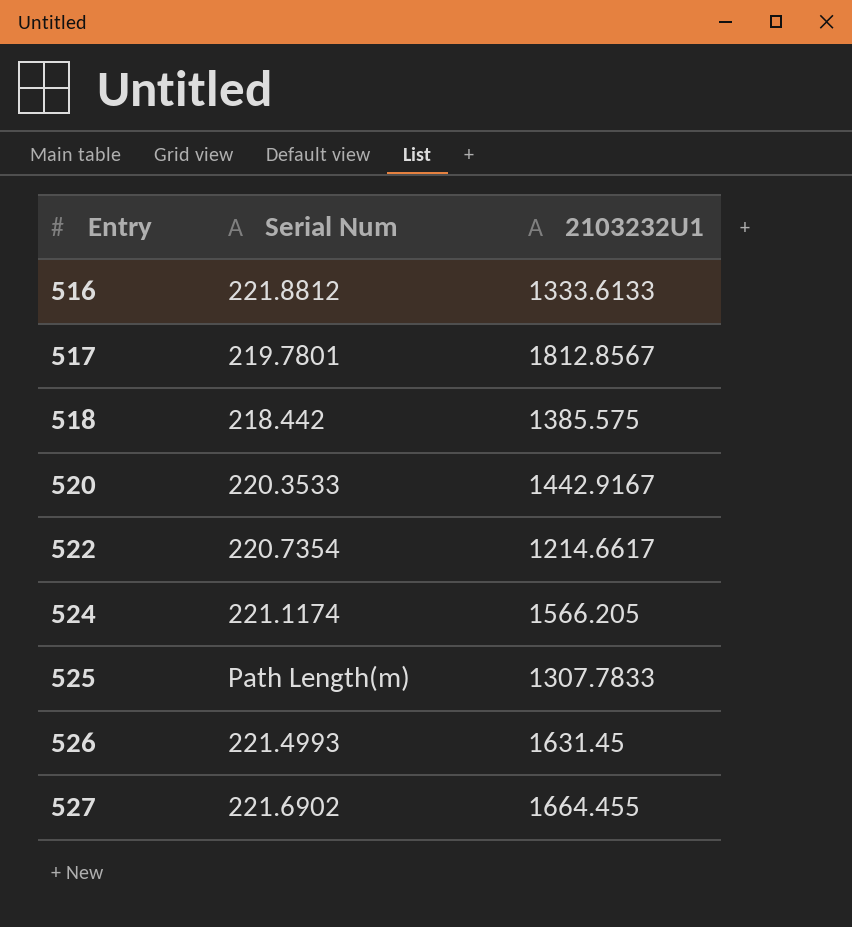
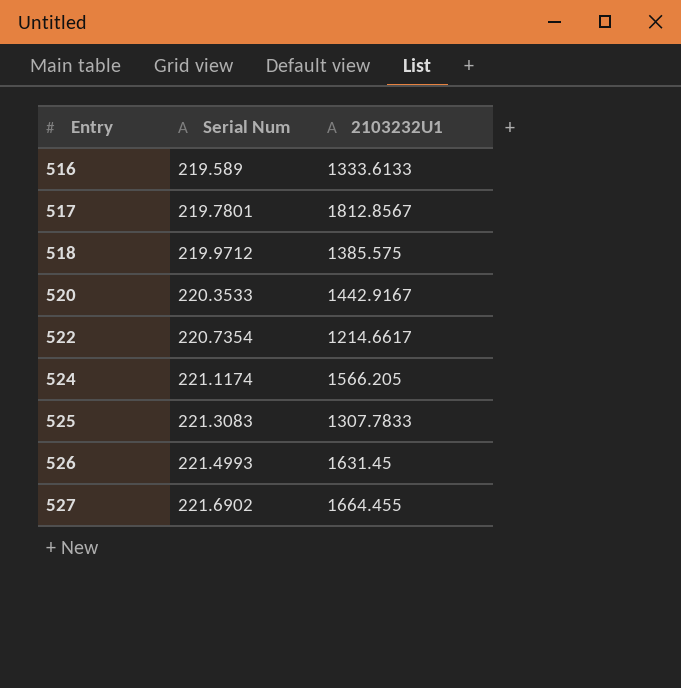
516 | Serial Num: 221.8812 -> 219.589
518 | Serial Num: 218.442 -> 219.9712
525 | Serial Num: Path Length(m) -> 221.3083

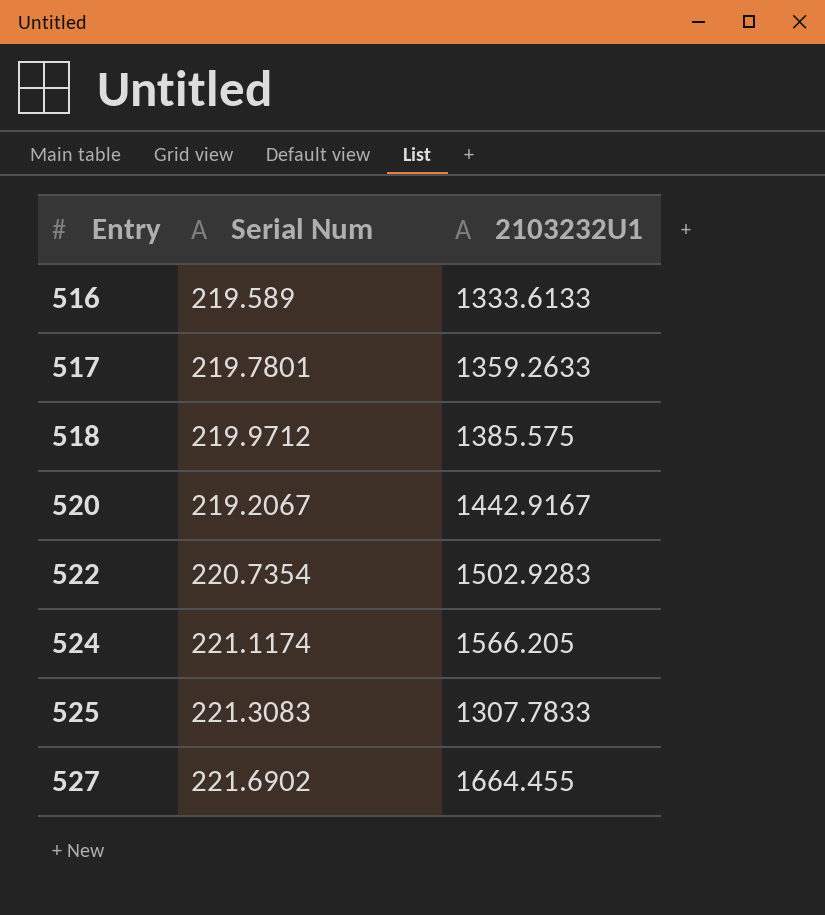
row 526: 221.4993 | 1631.45 -> none
517 | 2103232U1: 1812.8567 -> 1359.2633
520 | Serial Num: 220.3533 -> 219.2067
522 | 2103232U1: 1214.6617 -> 1502.9283

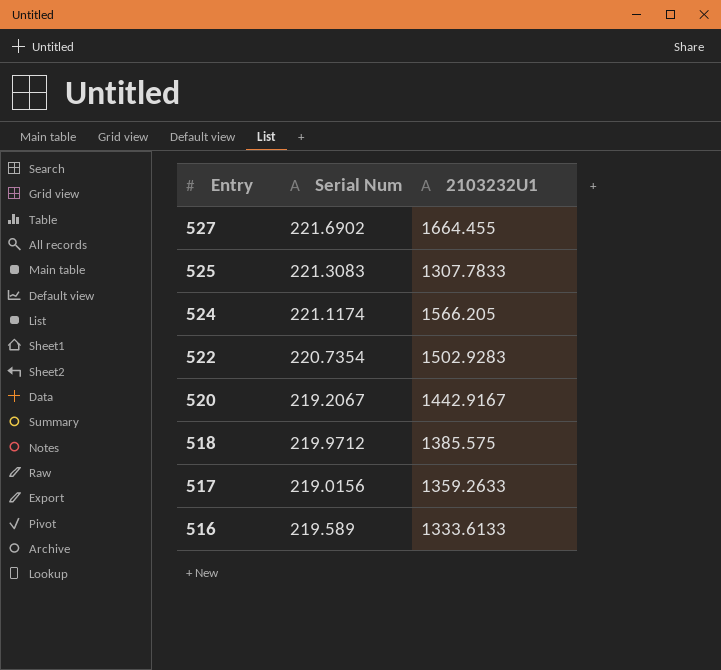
row order: Entry ascending -> Entry descending
517 | Serial Num: 219.7801 -> 219.0156

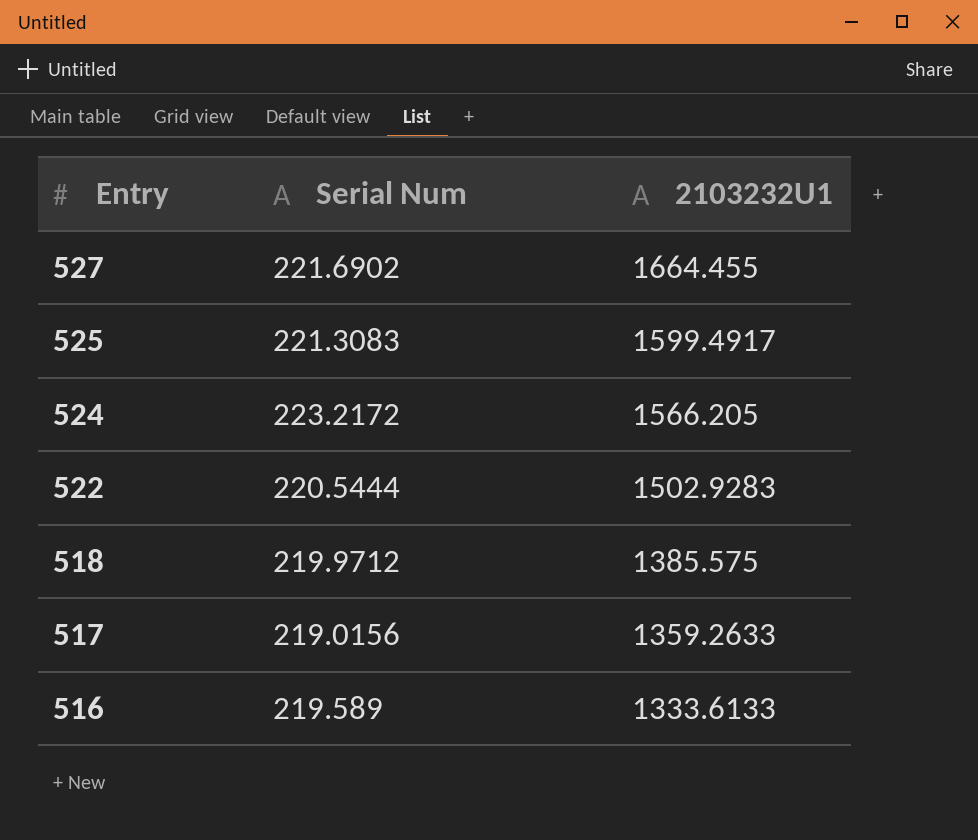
row 520: 219.2067 | 1442.9167 -> none
525 | 2103232U1: 1307.7833 -> 1599.4917
524 | Serial Num: 221.1174 -> 223.2172
522 | Serial Num: 220.7354 -> 220.5444

